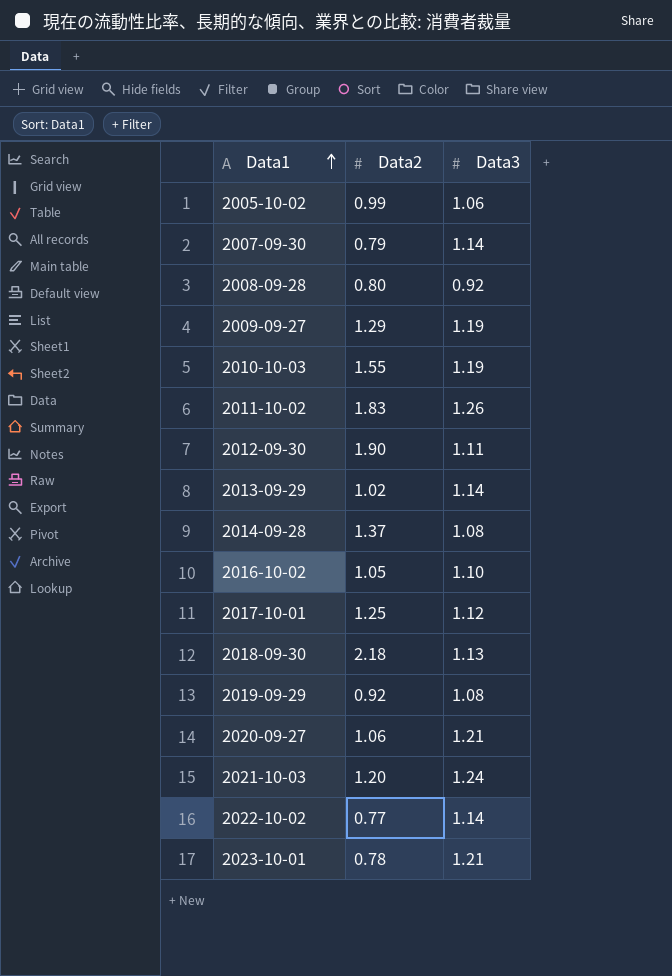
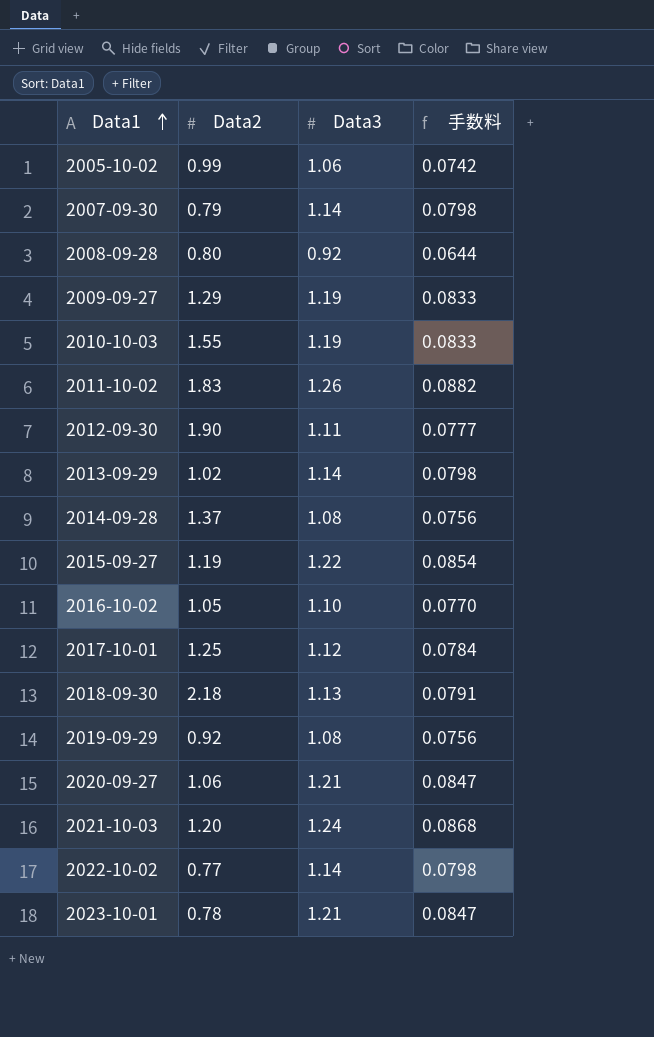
column 手数料 | formula: none -> [Data3] * 0.07
row 2015-09-27: none -> 1.19 | 1.22 | 0.0854

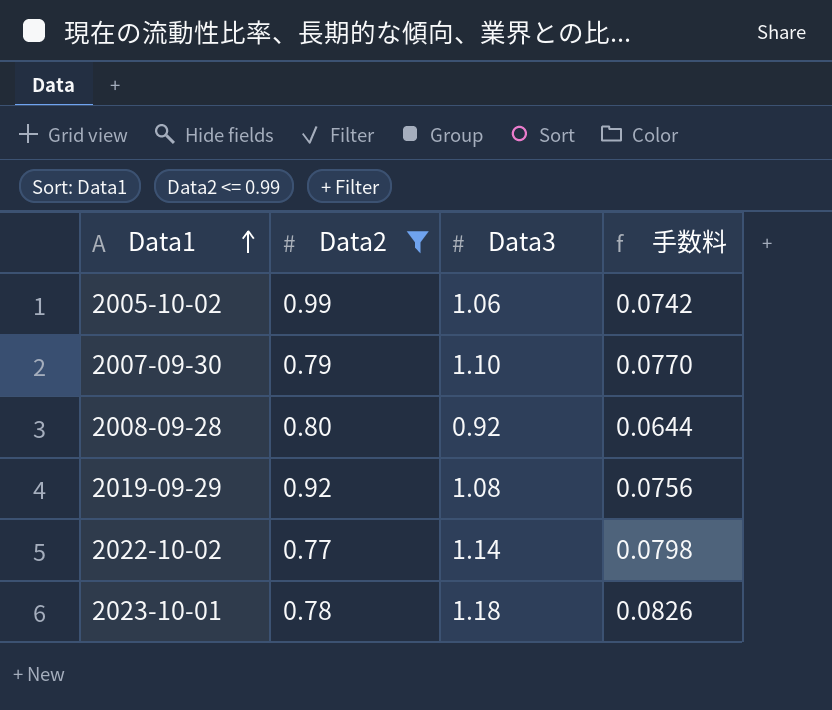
filter: none -> Data2 <= 0.99
2007-09-30 | Data3: 1.14 -> 1.10
2007-09-30 | 手数料: 0.0798 -> 0.0770
2023-10-01 | Data3: 1.21 -> 1.18
2023-10-01 | 手数料: 0.0847 -> 0.0826

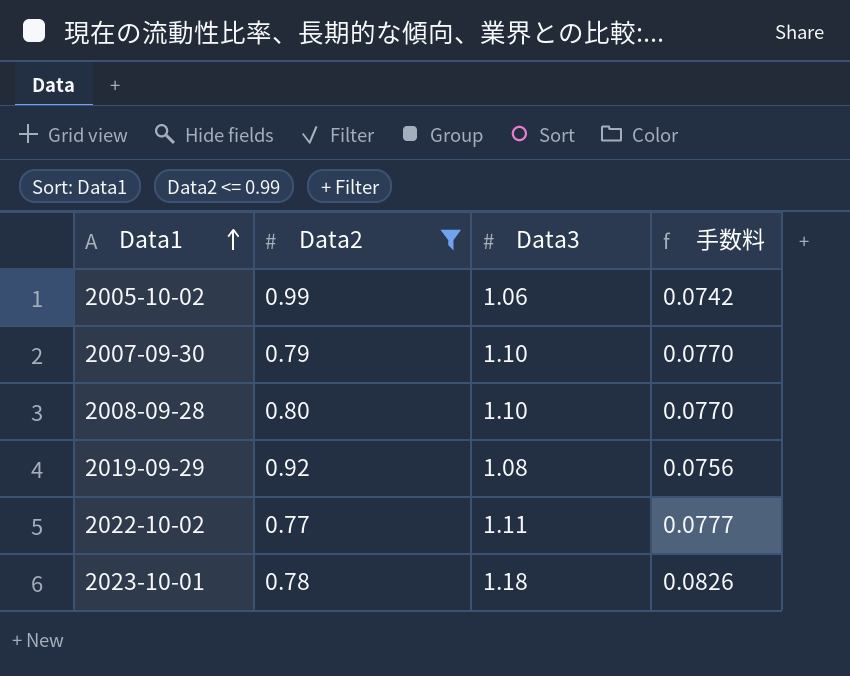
2008-09-28 | Data3: 0.92 -> 1.10
2008-09-28 | 手数料: 0.0644 -> 0.0770
2022-10-02 | Data3: 1.14 -> 1.11
2022-10-02 | 手数料: 0.0798 -> 0.0777

